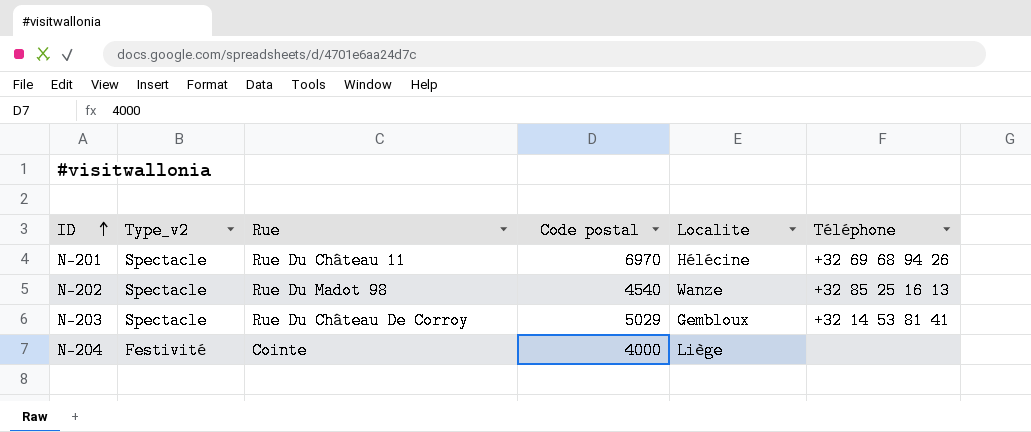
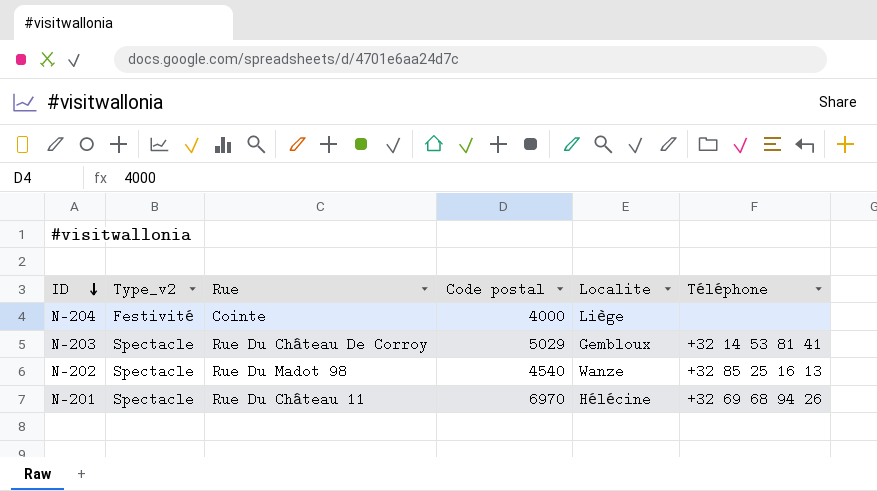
row order: ID ascending -> ID descending

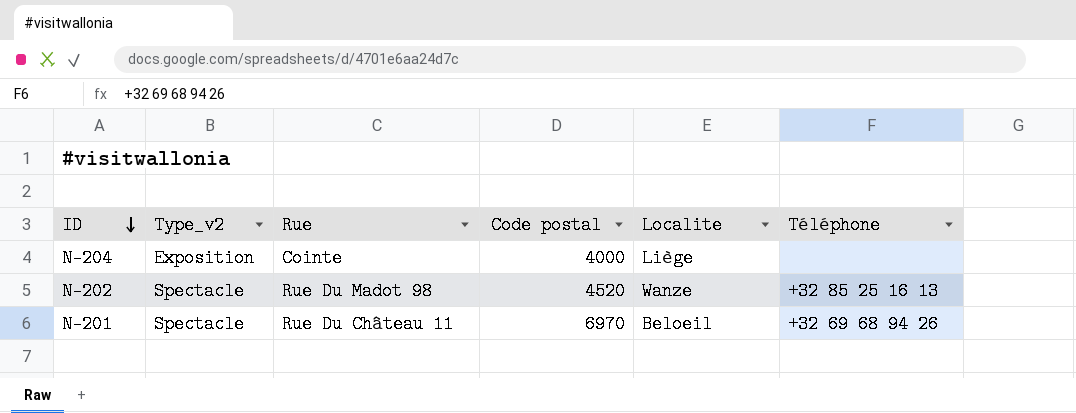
row N-203: Spectacle | Rue Du Château De Corroy | 5029 | Gembloux | +32 14 53 81 41 -> none
N-204 | Type_v2: Festivité -> Exposition
N-202 | Code postal: 4540 -> 4520
N-201 | Localite: Hélécine -> Beloeil

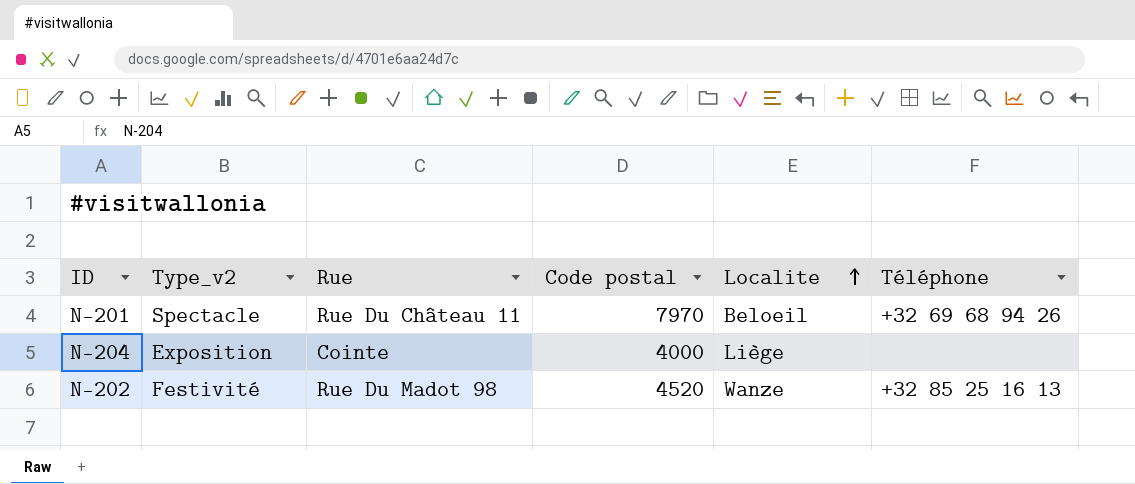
row order: ID descending -> Localite ascending
N-201 | Code postal: 6970 -> 7970
N-202 | Type_v2: Spectacle -> Festivité

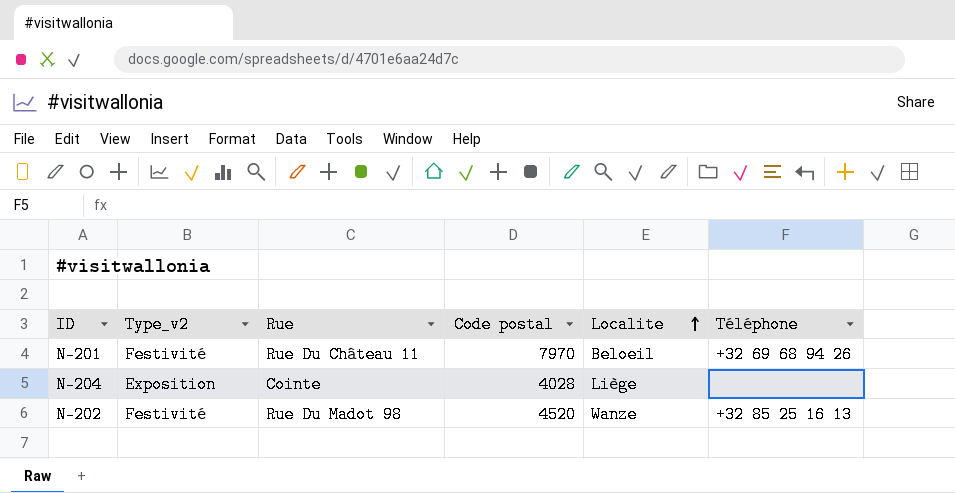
N-201 | Type_v2: Spectacle -> Festivité
N-204 | Code postal: 4000 -> 4028

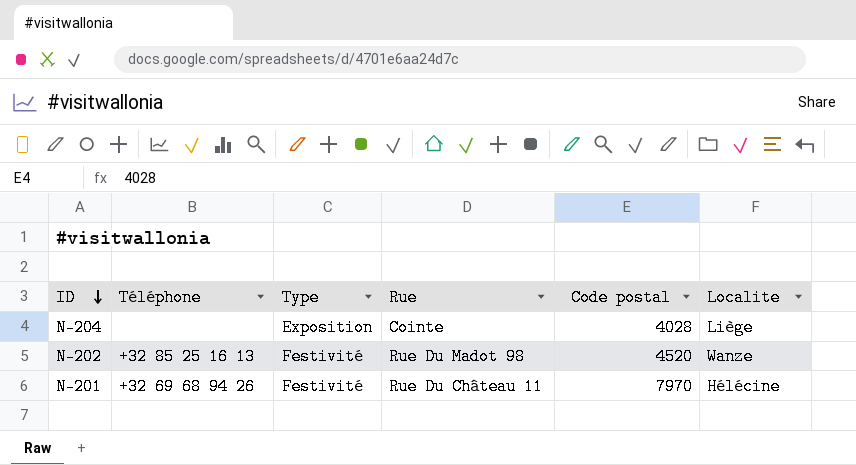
row order: Localite ascending -> ID descending
column Téléphone | position: 6 -> 2
column name: Type_v2 -> Type
N-201 | Localite: Beloeil -> Hélécine

